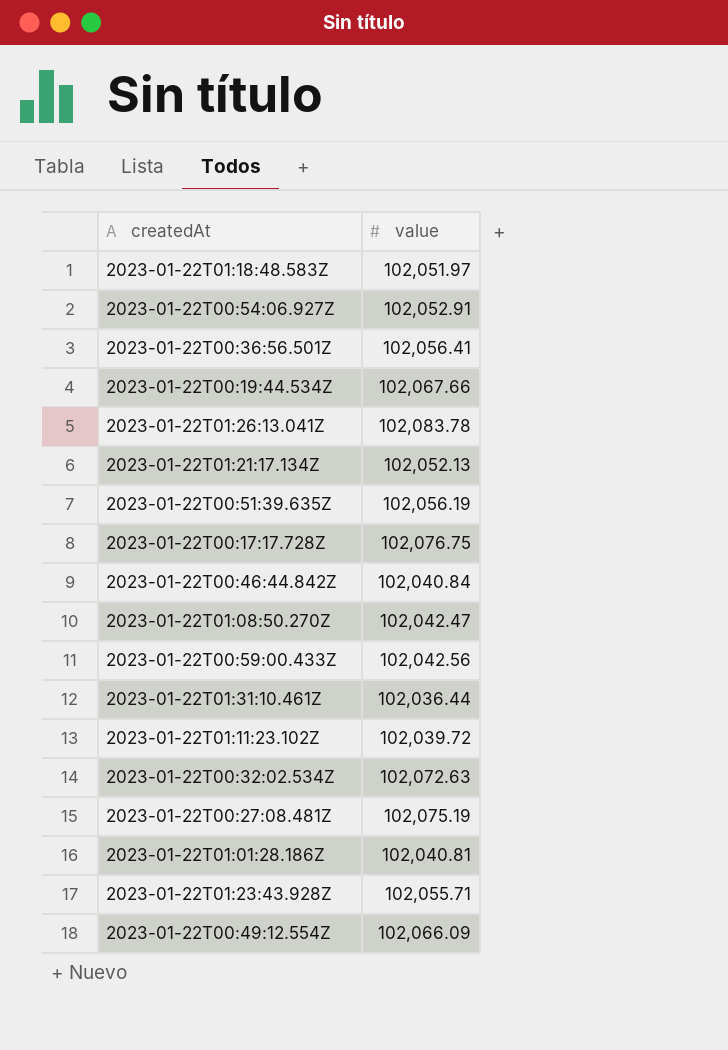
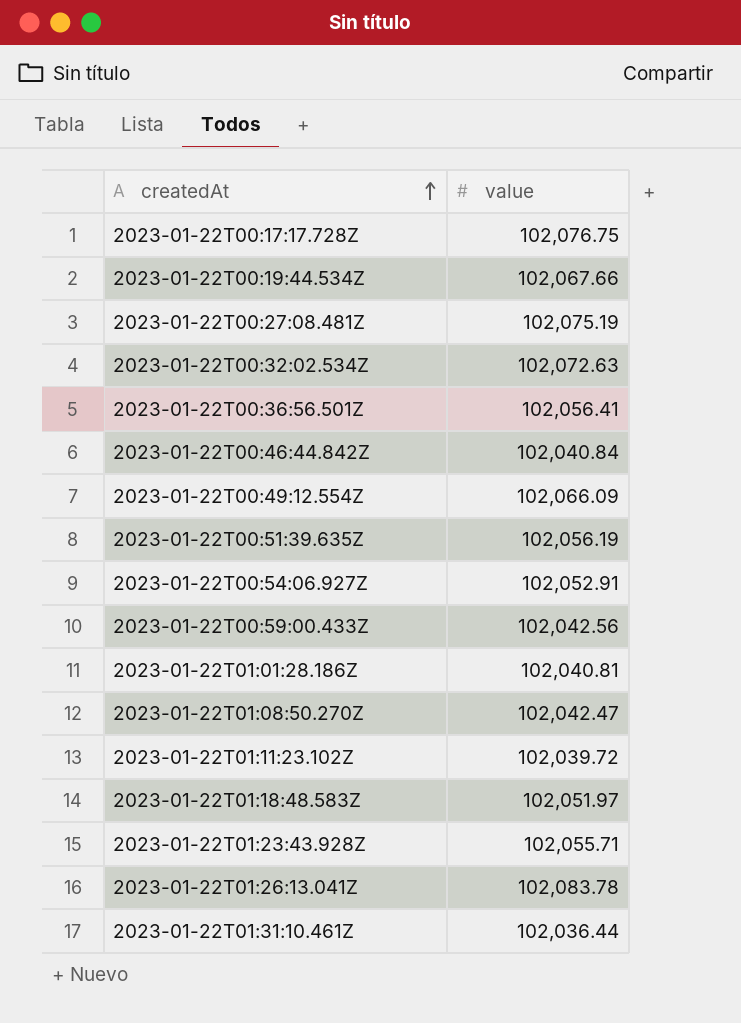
row order: none -> createdAt ascending
row 2023-01-22T01:21:17.134Z: 102,052.13 -> none

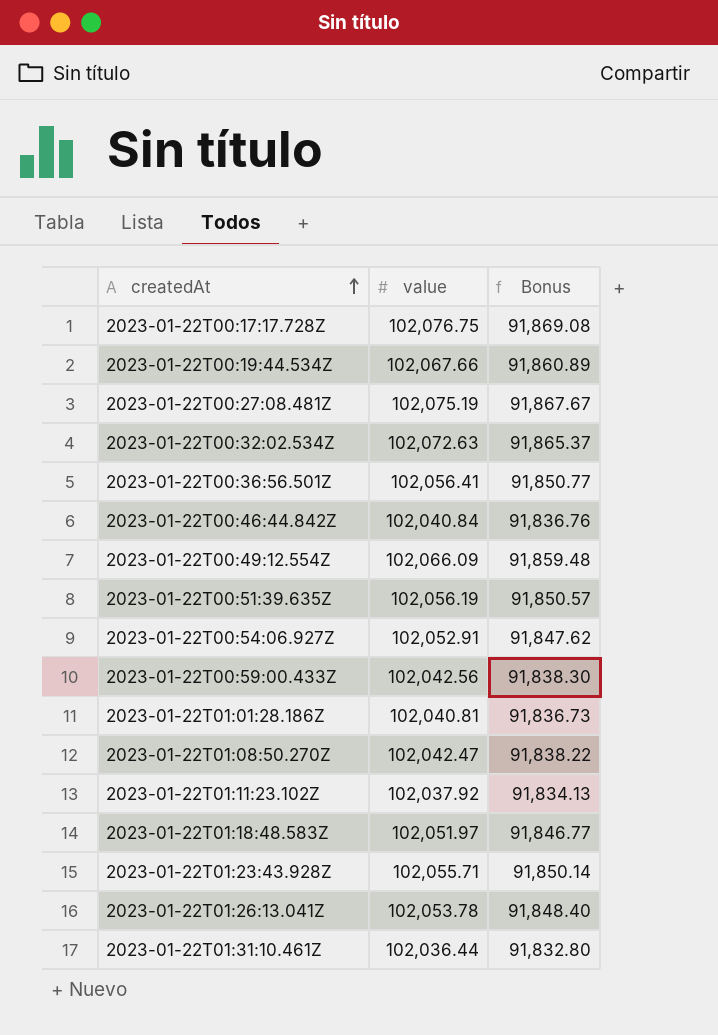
column Bonus | formula: none -> [value] * 0.9
2023-01-22T01:11:23.102Z | value: 102,039.72 -> 102,037.92
2023-01-22T01:26:13.041Z | value: 102,083.78 -> 102,053.78

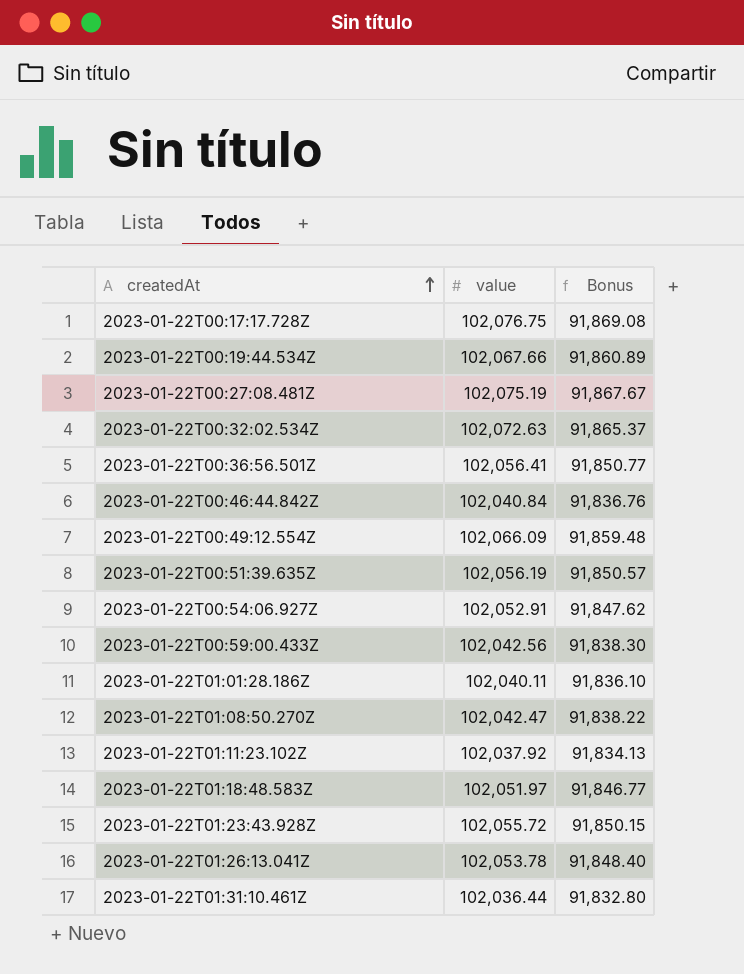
2023-01-22T01:01:28.186Z | value: 102,040.81 -> 102,040.11
2023-01-22T01:01:28.186Z | Bonus: 91,836.73 -> 91,836.10
2023-01-22T01:23:43.928Z | value: 102,055.71 -> 102,055.72
2023-01-22T01:23:43.928Z | Bonus: 91,850.14 -> 91,850.15

